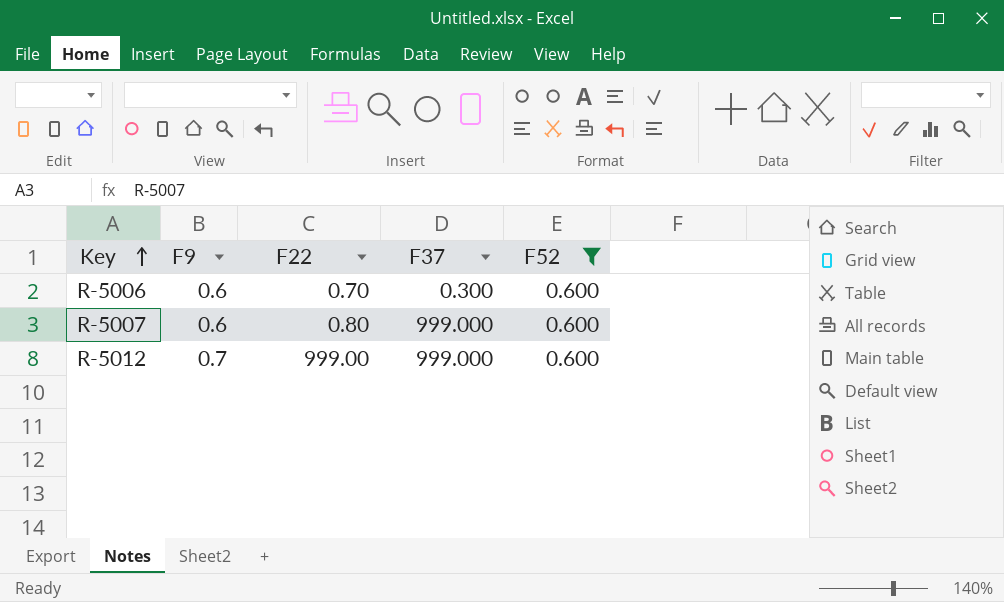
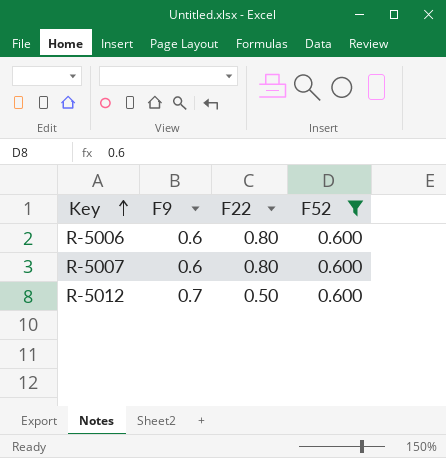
column F37 | position: 4 -> none
R-5006 | F22: 0.70 -> 0.80
R-5012 | F22: 999.00 -> 0.50

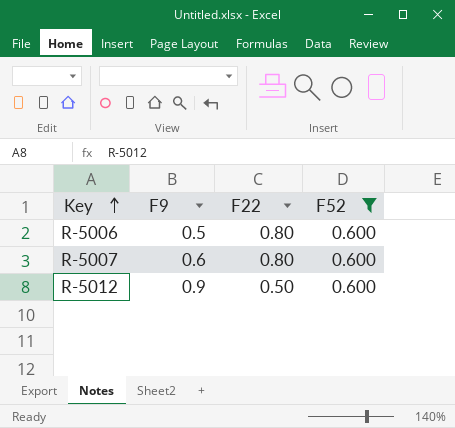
R-5006 | F9: 0.6 -> 0.5
R-5012 | F9: 0.7 -> 0.9

